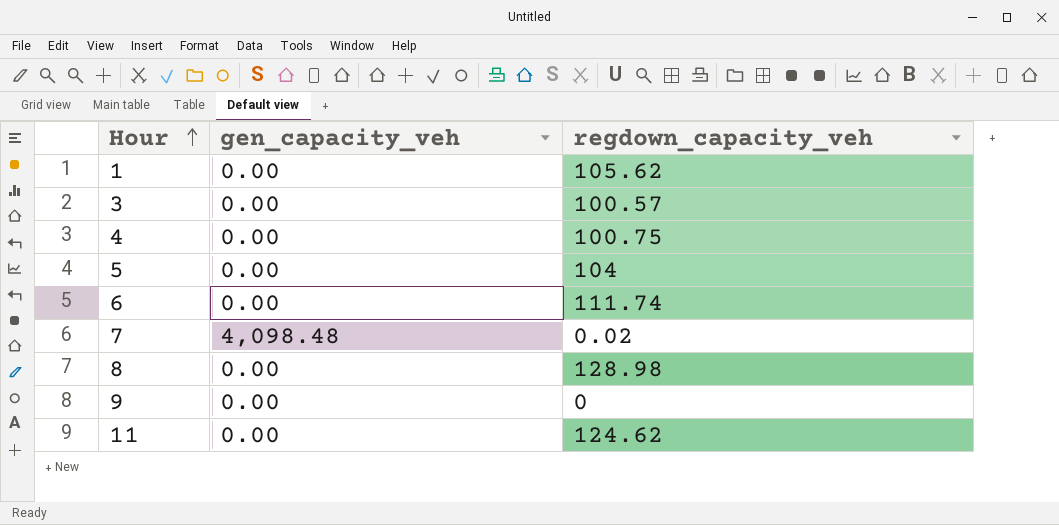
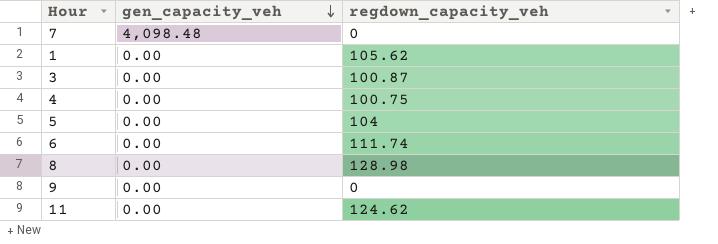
row order: Hour ascending -> gen_capacity_veh descending
7 | regdown_capacity_veh: 0.02 -> 0
3 | regdown_capacity_veh: 100.57 -> 100.87

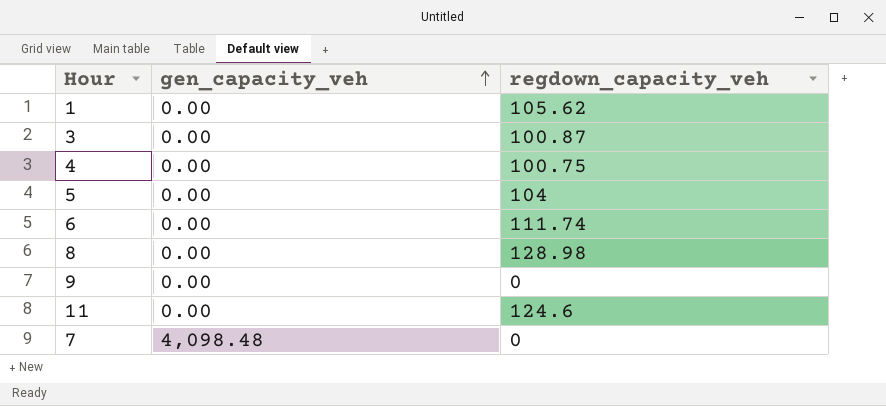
row order: gen_capacity_veh descending -> gen_capacity_veh ascending
11 | regdown_capacity_veh: 124.62 -> 124.6

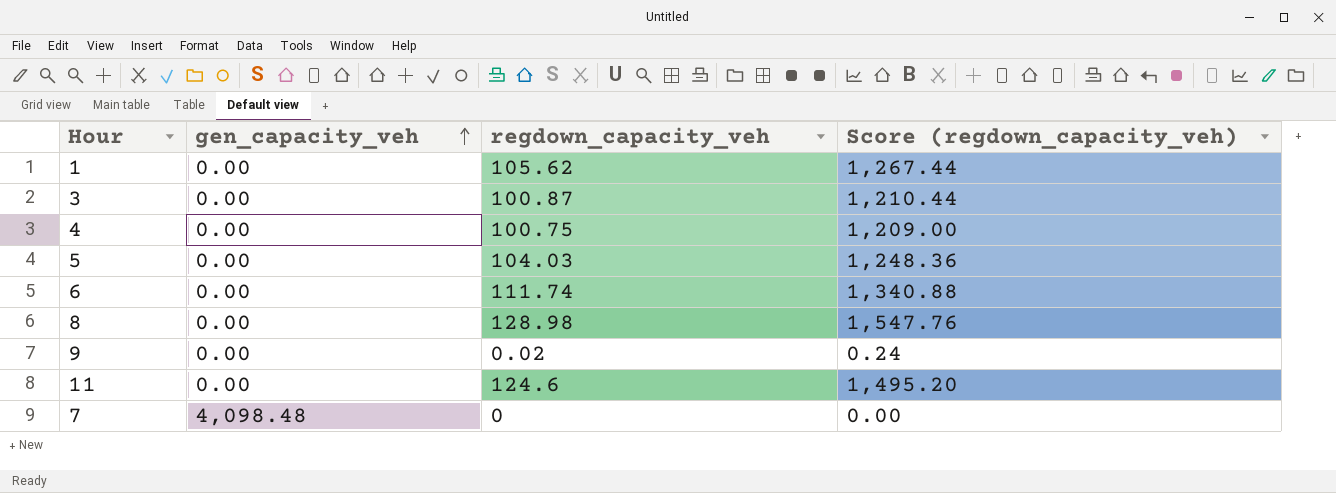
column Score (regdown_capacity_veh) | formula: none -> [regdown_capacity_veh] * 12
5 | regdown_capacity_veh: 104 -> 104.03
9 | regdown_capacity_veh: 0 -> 0.02

